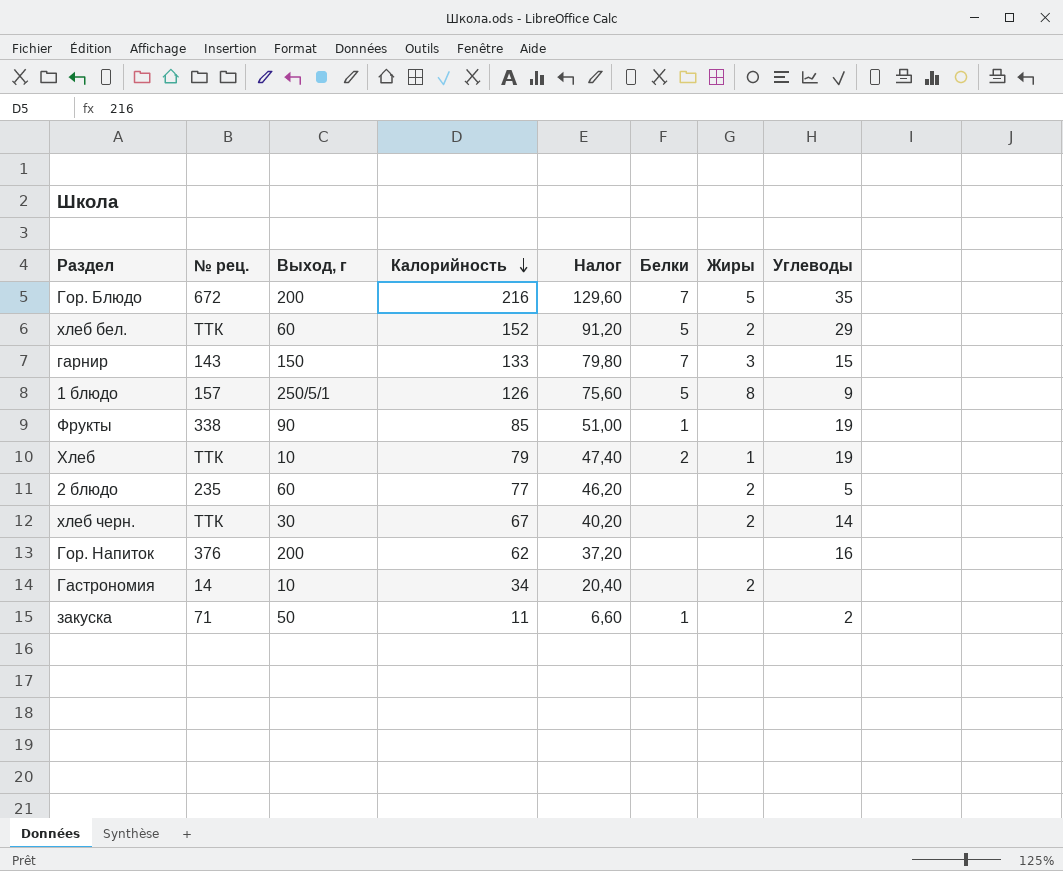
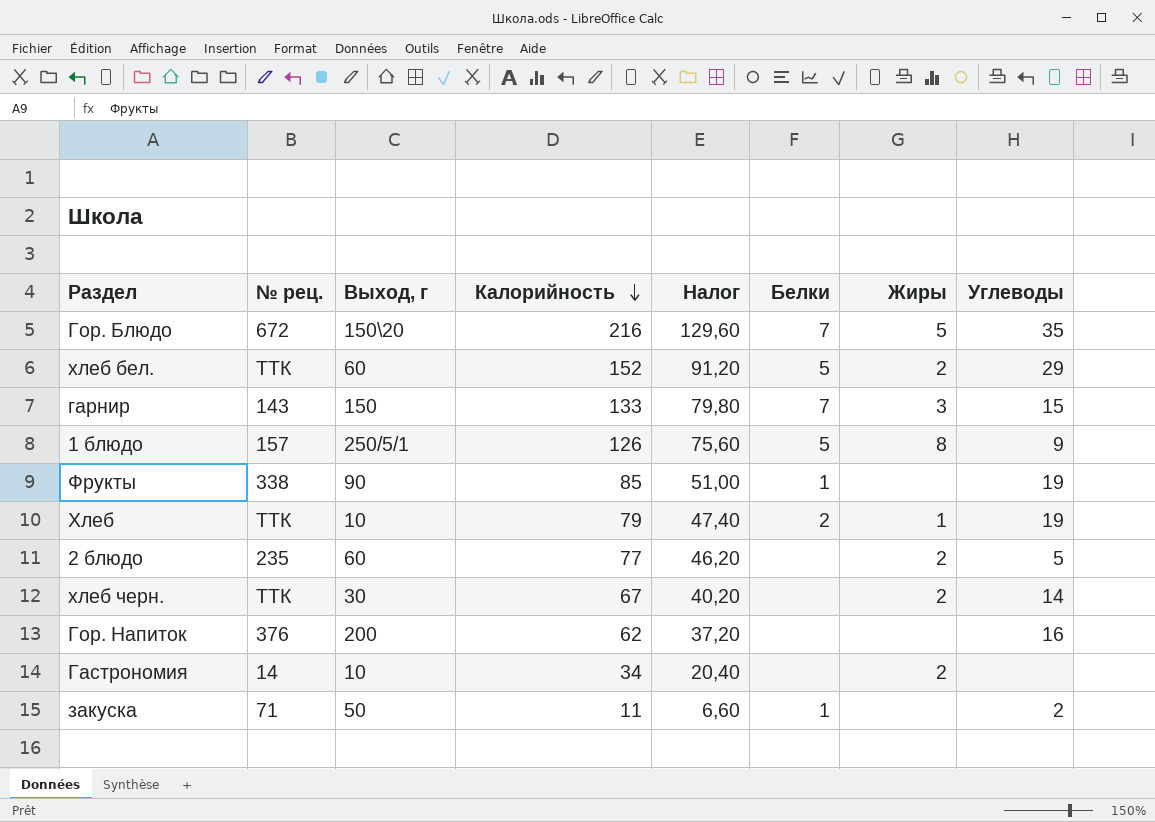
Гор. Блюдо | Выход, г: 200 -> 150\20

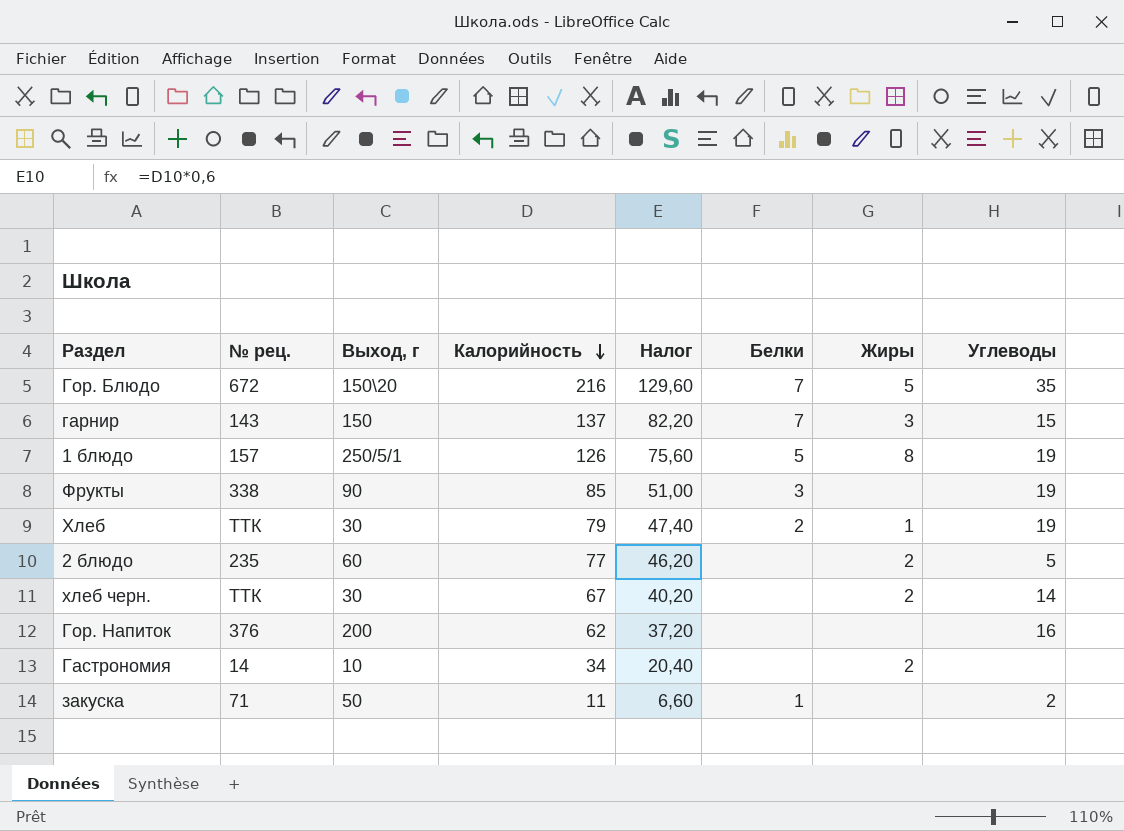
row хлеб бел.: ТТК | 60 | 152 | 91,20 | 5 | 2 | 29 -> none
гарнир | Калорийность: 133 -> 137
гарнир | Налог: 79,80 -> 82,20
1 блюдо | Углеводы: 9 -> 19
Фрукты | Белки: 1 -> 3
Хлеб | Выход, г: 10 -> 30

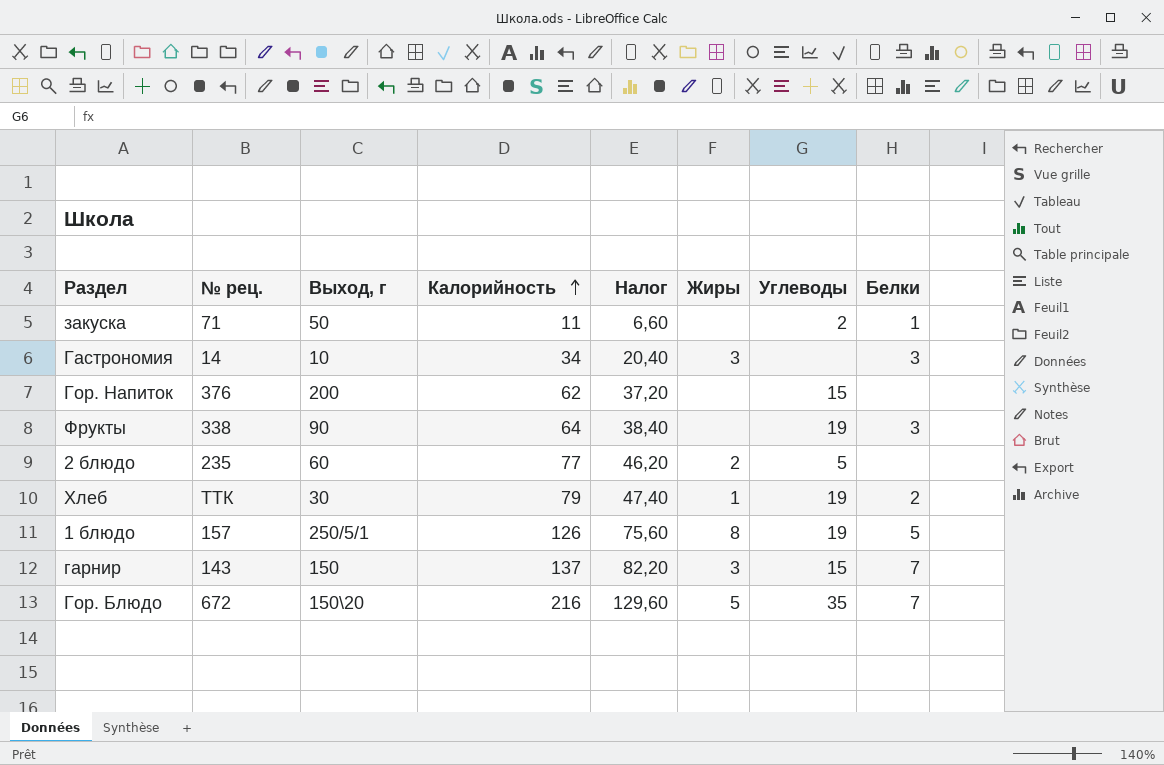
row order: Калорийность descending -> Калорийность ascending
column Белки | position: 6 -> 8
row хлеб черн.: ТТК | 30 | 67 | 40,20 | none | 2 | 14 -> none
Гастрономия | Жиры: 2 -> 3
Гастрономия | Белки: none -> 3
Гор. Напиток | Углеводы: 16 -> 15
Фрукты | Калорийность: 85 -> 64
Фрукты | Налог: 51,00 -> 38,40

